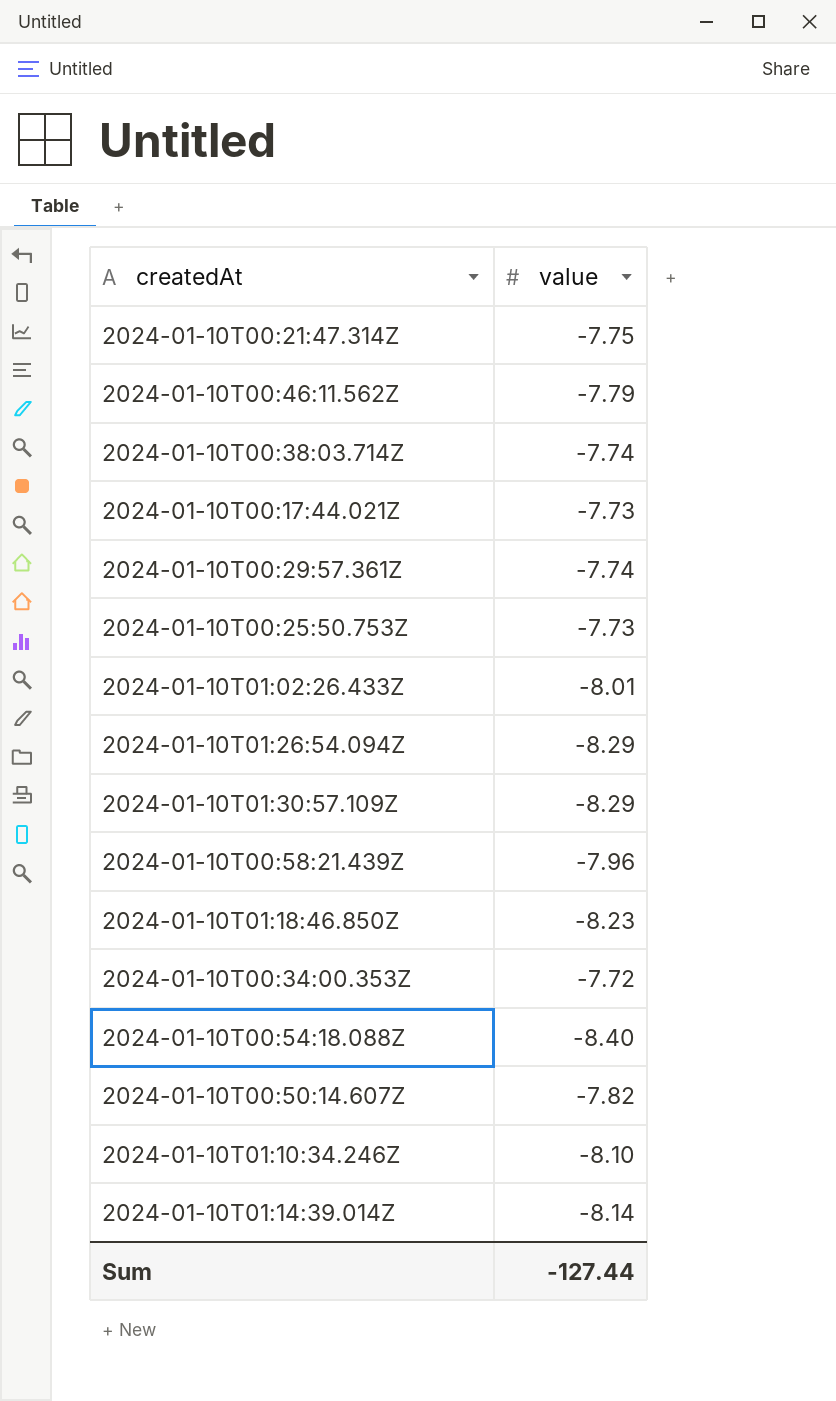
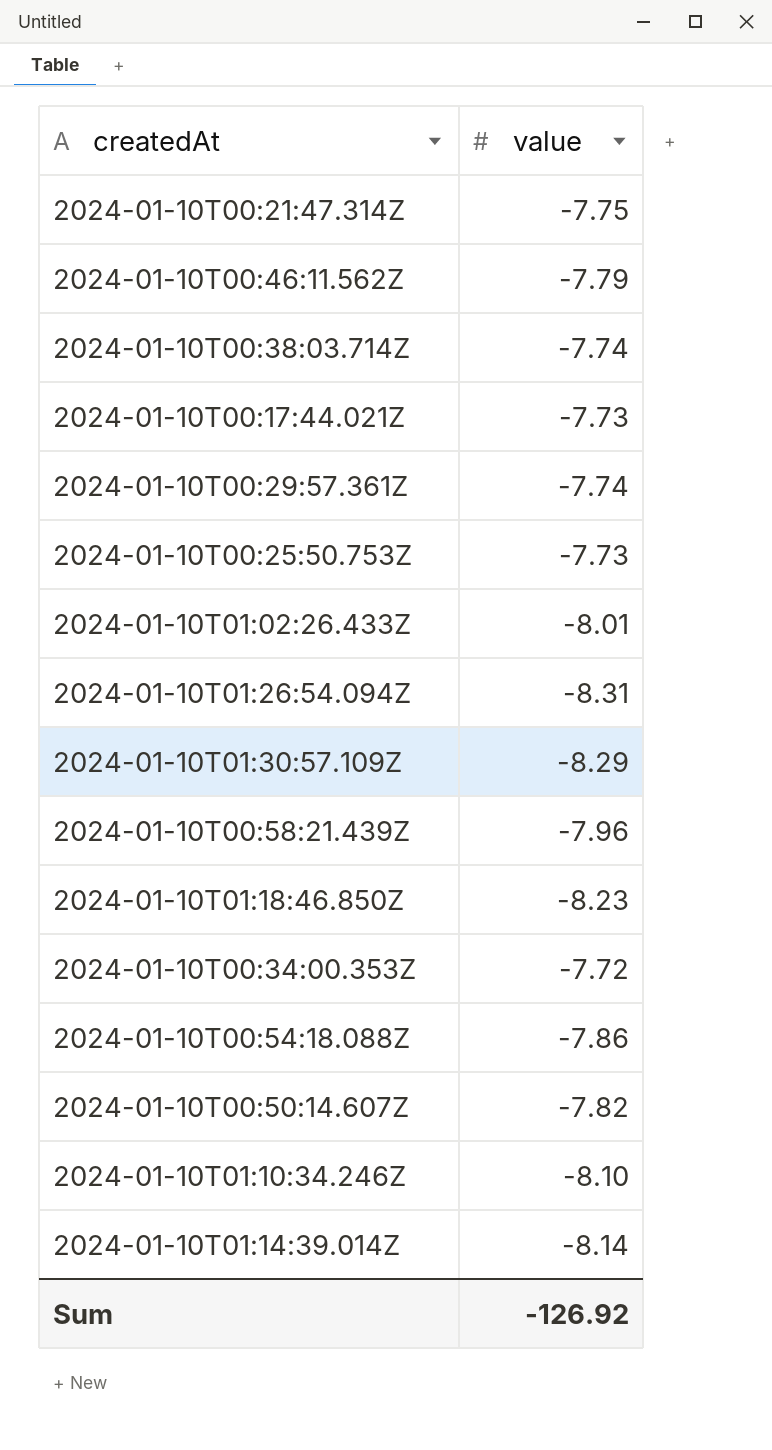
2024-01-10T01:26:54.094Z | value: -8.29 -> -8.31
2024-01-10T00:54:18.088Z | value: -8.40 -> -7.86
Sum | value: -127.44 -> -126.92

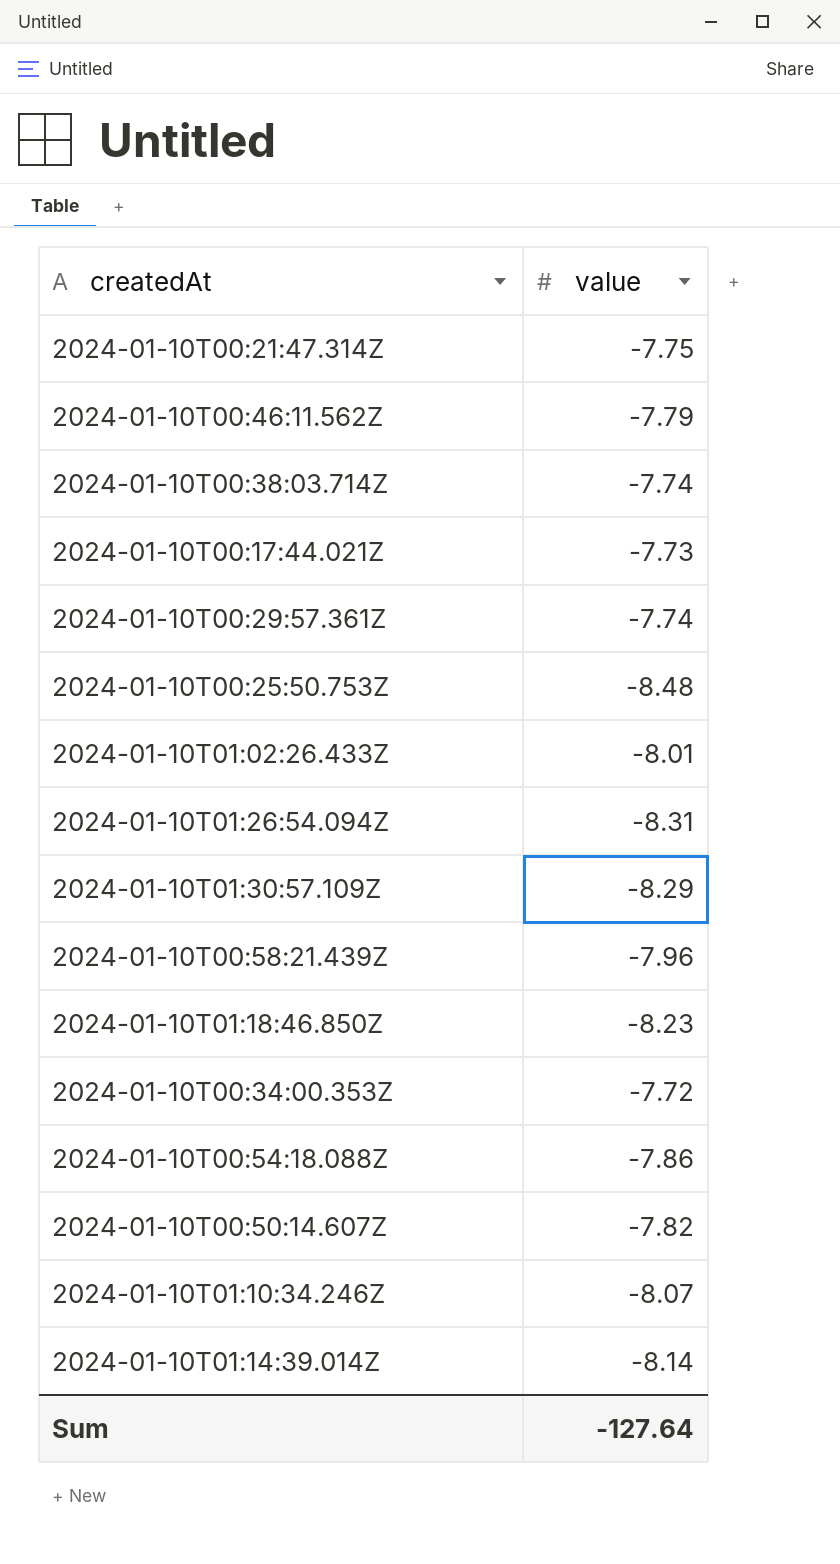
2024-01-10T00:25:50.753Z | value: -7.73 -> -8.48
2024-01-10T01:10:34.246Z | value: -8.10 -> -8.07
Sum | value: -126.92 -> -127.64

